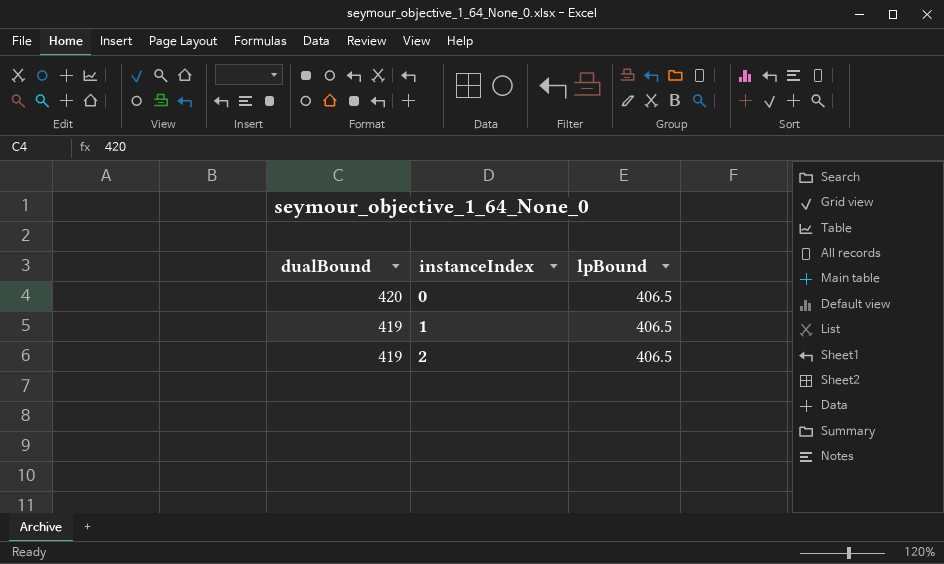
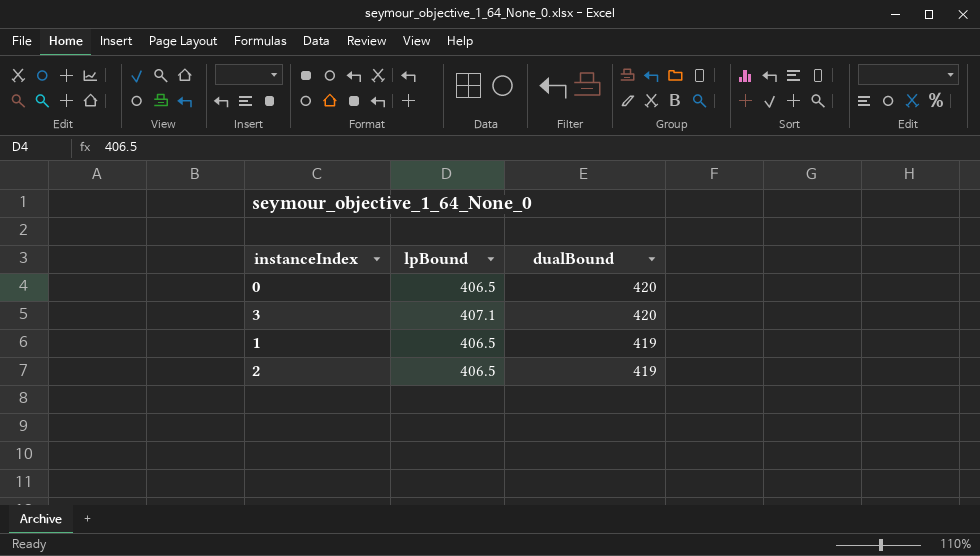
column dualBound | position: 1 -> 3
row 3: none -> 407.1 | 420

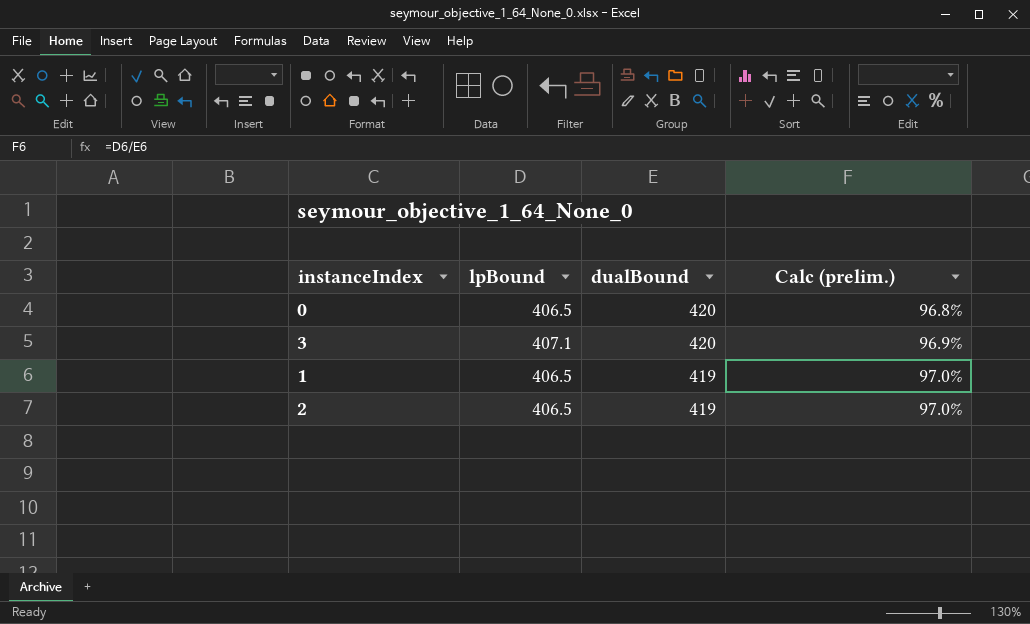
column Calc (prelim.) | formula: none -> [lpBound] / [dualBound]

